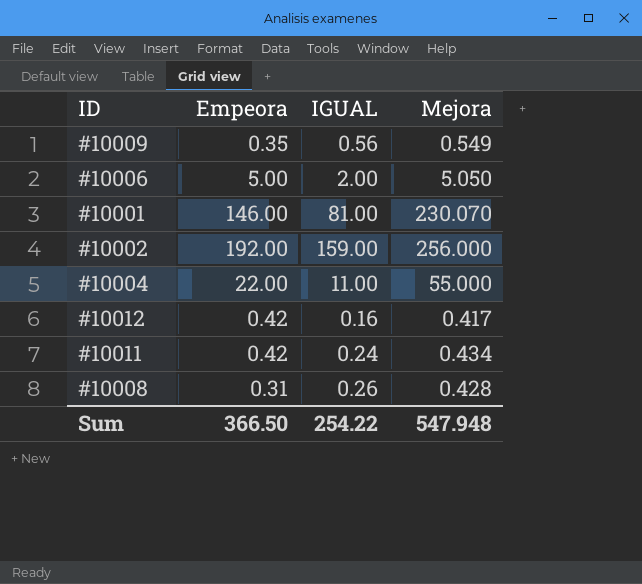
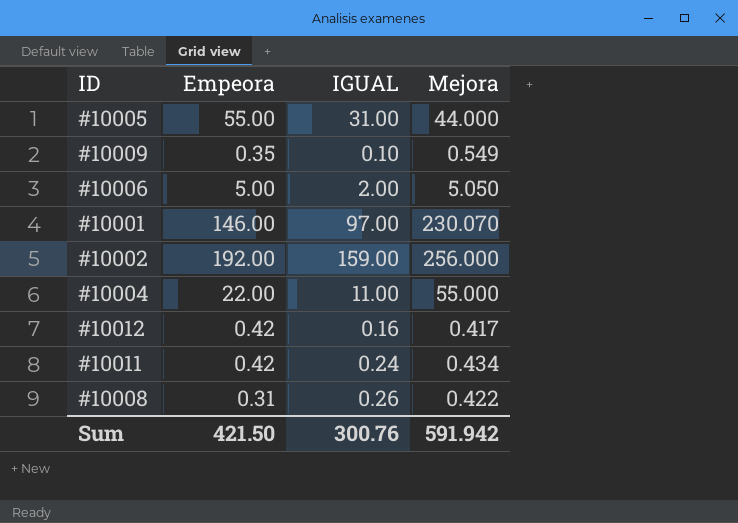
row #10005: none -> 55.00 | 31.00 | 44.000
#10009 | IGUAL: 0.56 -> 0.10
#10001 | IGUAL: 81.00 -> 97.00
#10008 | Mejora: 0.428 -> 0.422
Sum | Empeora: 366.50 -> 421.50
Sum | IGUAL: 254.22 -> 300.76
Sum | Mejora: 547.948 -> 591.942

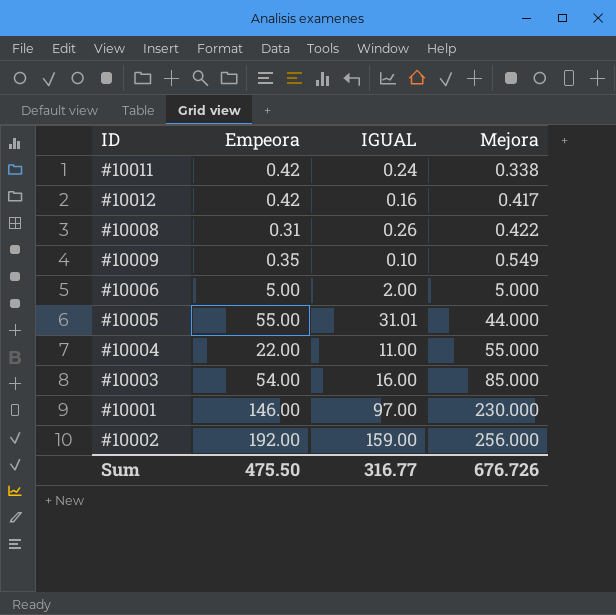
row order: none -> Mejora ascending
#10011 | Mejora: 0.434 -> 0.338
#10006 | Mejora: 5.050 -> 5.000
#10005 | IGUAL: 31.00 -> 31.01
row #10003: none -> 54.00 | 16.00 | 85.000
#10001 | Mejora: 230.070 -> 230.000
Sum | Empeora: 421.50 -> 475.50
Sum | IGUAL: 300.76 -> 316.77
Sum | Mejora: 591.942 -> 676.726

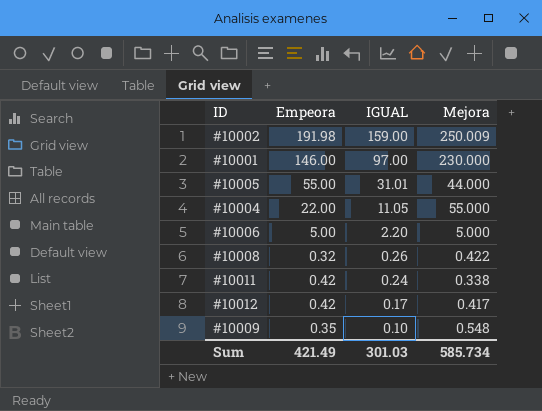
row order: Mejora ascending -> IGUAL descending
row #10003: 54.00 | 16.00 | 85.000 -> none
#10002 | Empeora: 192.00 -> 191.98
#10002 | Mejora: 256.000 -> 250.009
#10004 | IGUAL: 11.00 -> 11.05
#10006 | IGUAL: 2.00 -> 2.20
#10008 | Empeora: 0.31 -> 0.32
#10012 | IGUAL: 0.16 -> 0.17
#10009 | Mejora: 0.549 -> 0.548
Sum | Empeora: 475.50 -> 421.49
Sum | IGUAL: 316.77 -> 301.03
Sum | Mejora: 676.726 -> 585.734

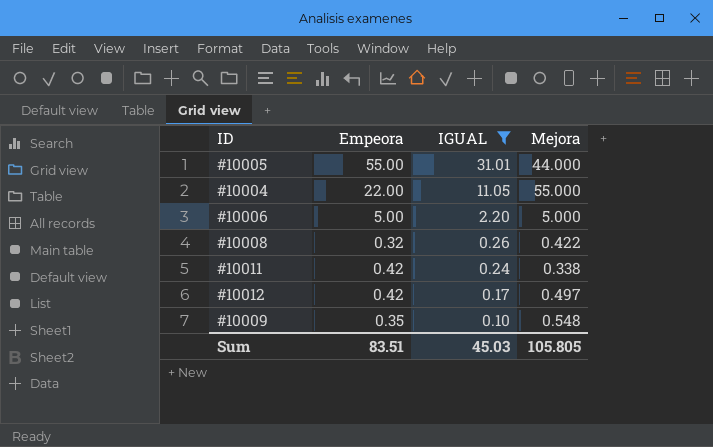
filter: none -> IGUAL <= 31.01
#10012 | Mejora: 0.417 -> 0.497
Sum | Empeora: 421.49 -> 83.51
Sum | IGUAL: 301.03 -> 45.03
Sum | Mejora: 585.734 -> 105.805

